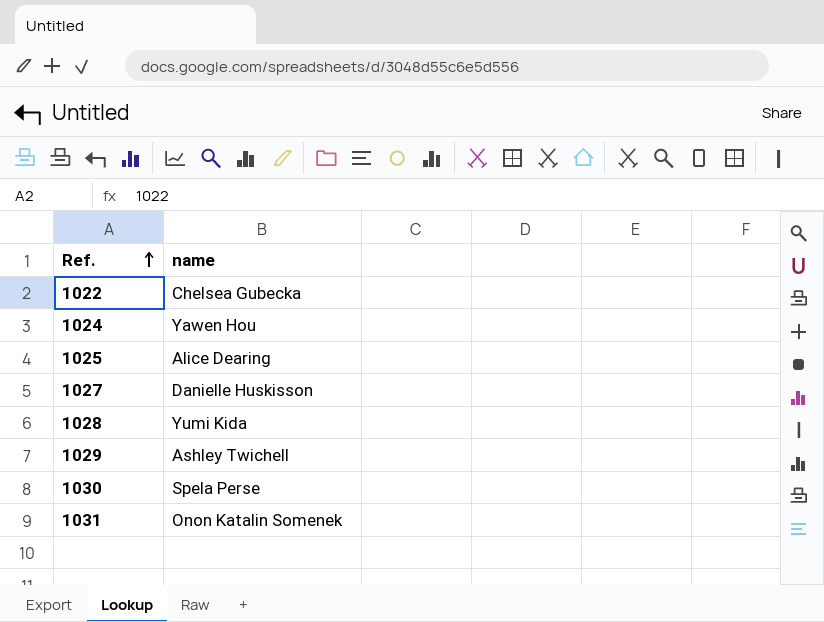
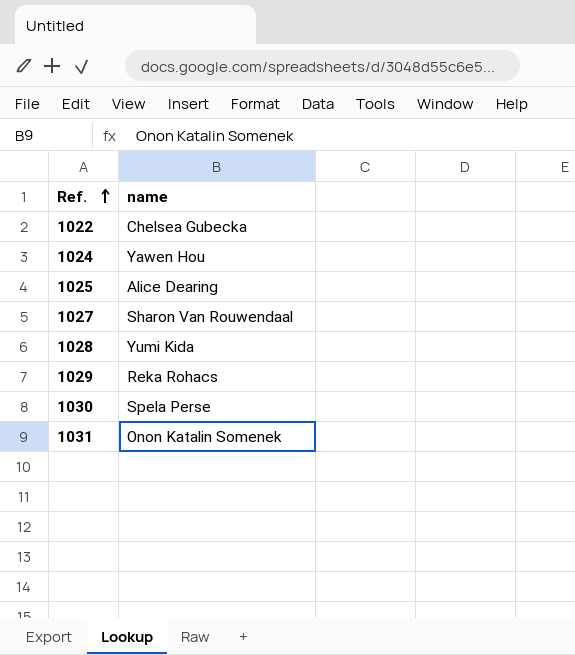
1027 | name: Danielle Huskisson -> Sharon Van Rouwendaal
1029 | name: Ashley Twichell -> Reka Rohacs

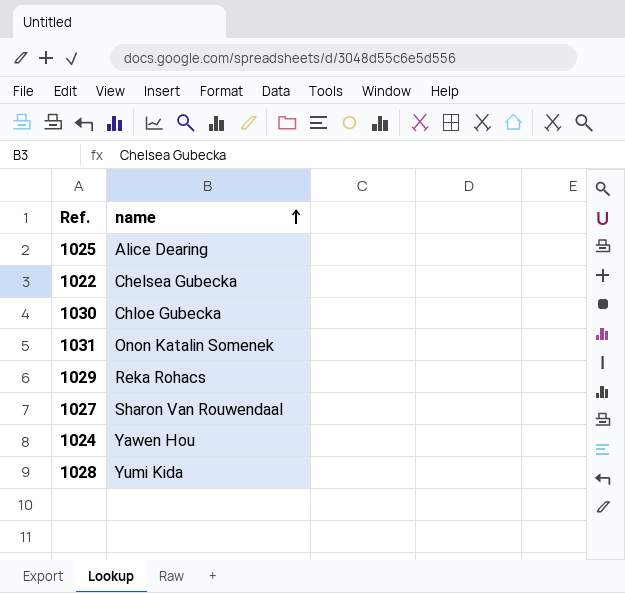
row order: Ref. ascending -> name ascending
1030 | name: Spela Perse -> Chloe Gubecka

